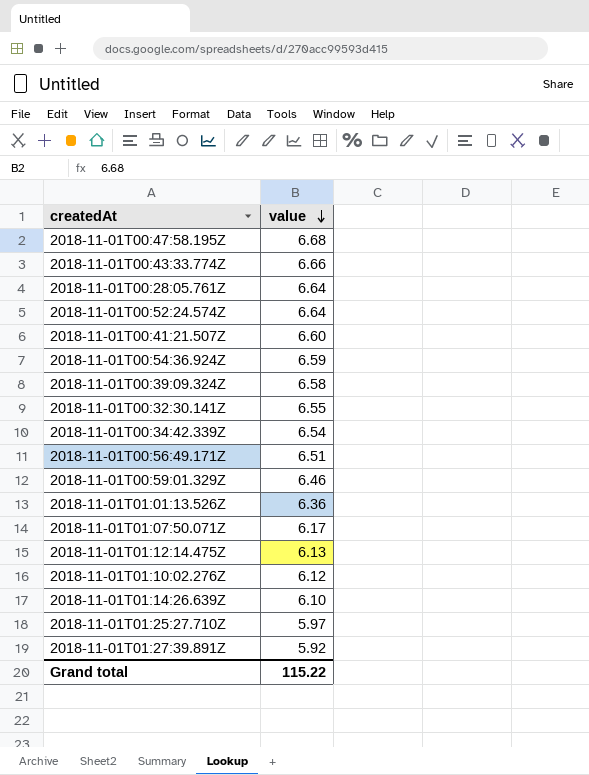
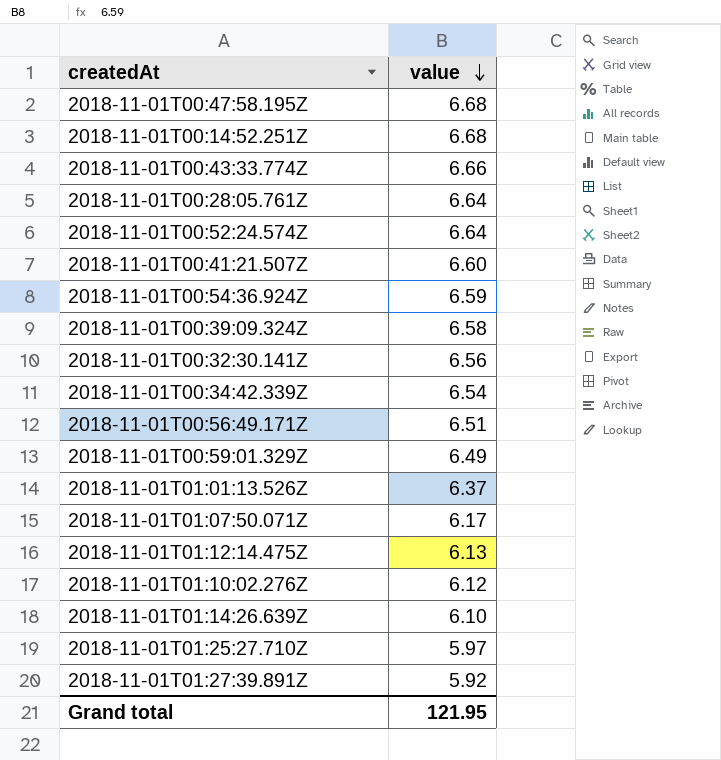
row 2018-11-01T00:14:52.251Z: none -> 6.68
2018-11-01T00:32:30.141Z | value: 6.55 -> 6.56
2018-11-01T00:59:01.329Z | value: 6.46 -> 6.49
2018-11-01T01:01:13.526Z | value: 6.36 -> 6.37
Grand total | value: 115.22 -> 121.95

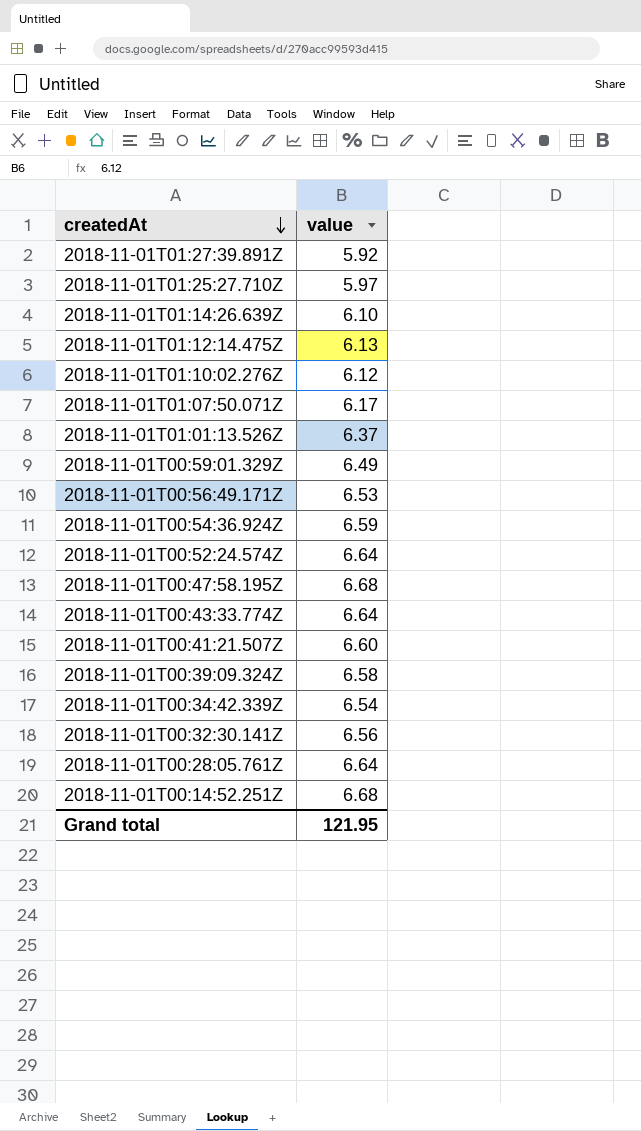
row order: value descending -> createdAt descending
2018-11-01T00:56:49.171Z | value: 6.51 -> 6.53
2018-11-01T00:43:33.774Z | value: 6.66 -> 6.64

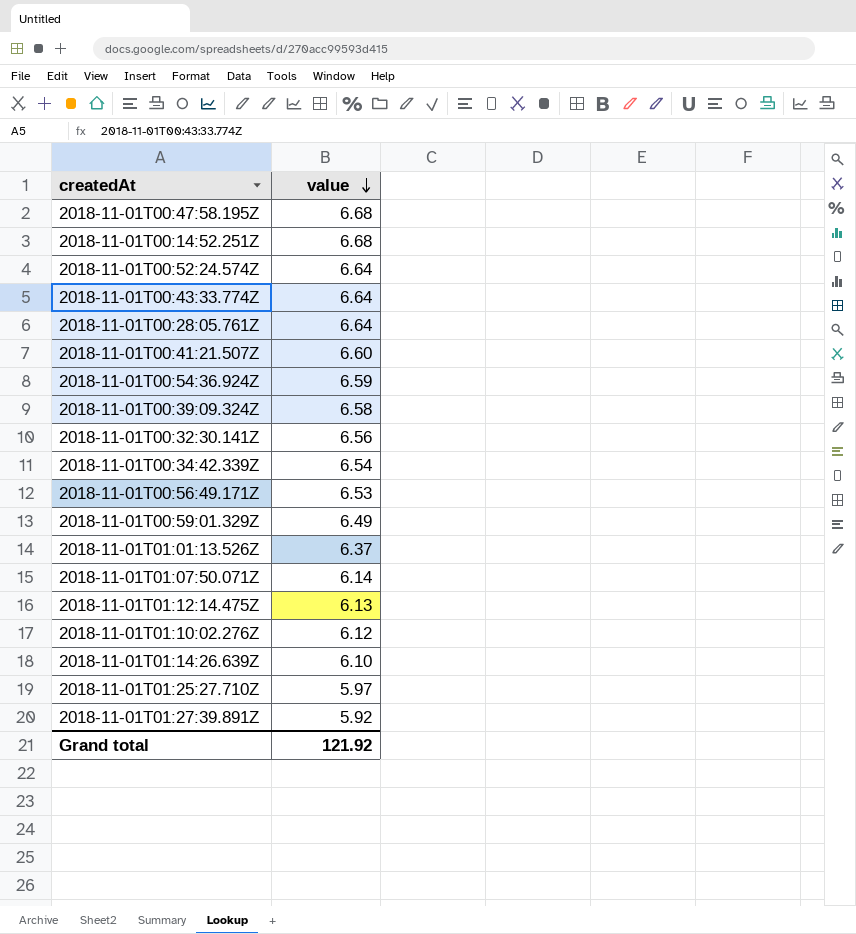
row order: createdAt descending -> value descending
2018-11-01T01:07:50.071Z | value: 6.17 -> 6.14
Grand total | value: 121.95 -> 121.92

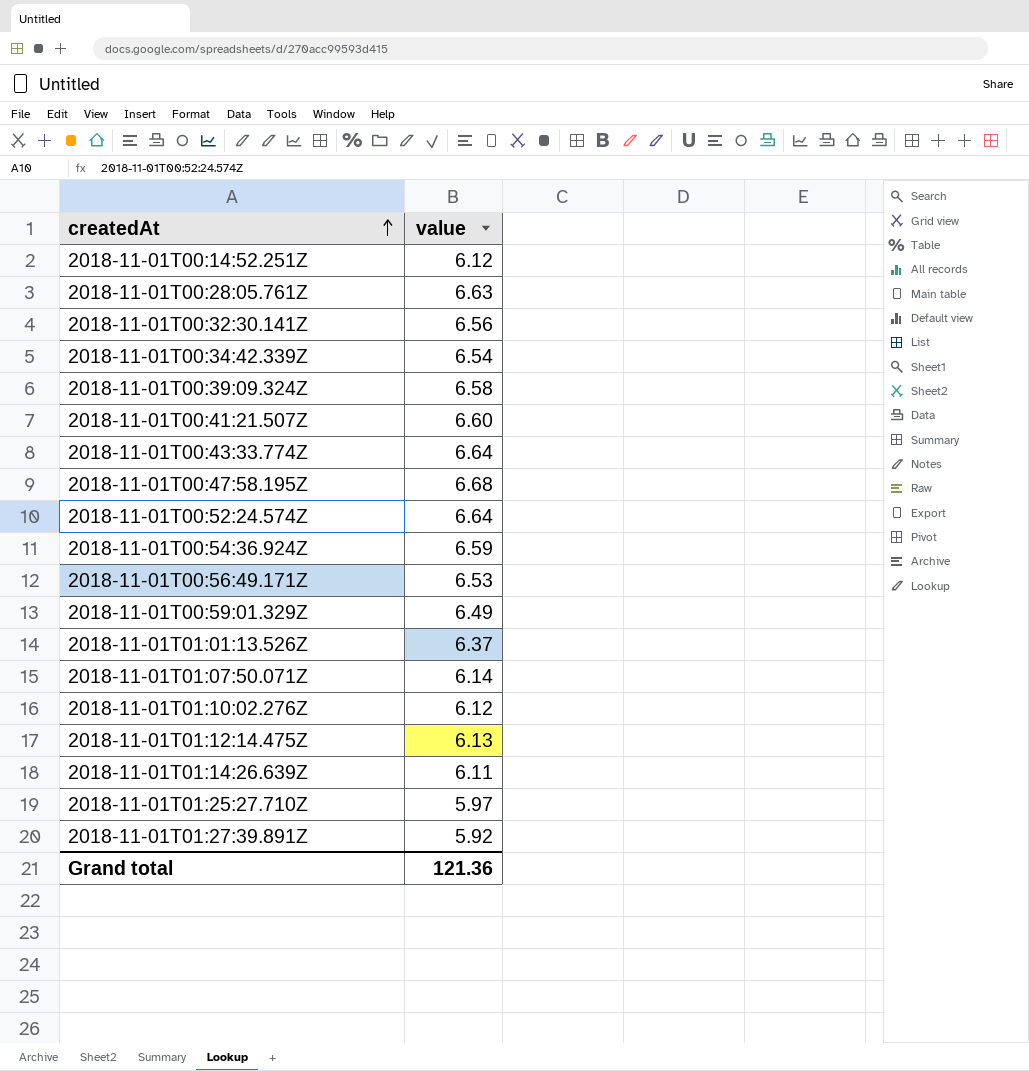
row order: value descending -> createdAt ascending
2018-11-01T00:14:52.251Z | value: 6.68 -> 6.12
2018-11-01T00:28:05.761Z | value: 6.64 -> 6.63
2018-11-01T01:14:26.639Z | value: 6.10 -> 6.11
Grand total | value: 121.92 -> 121.36

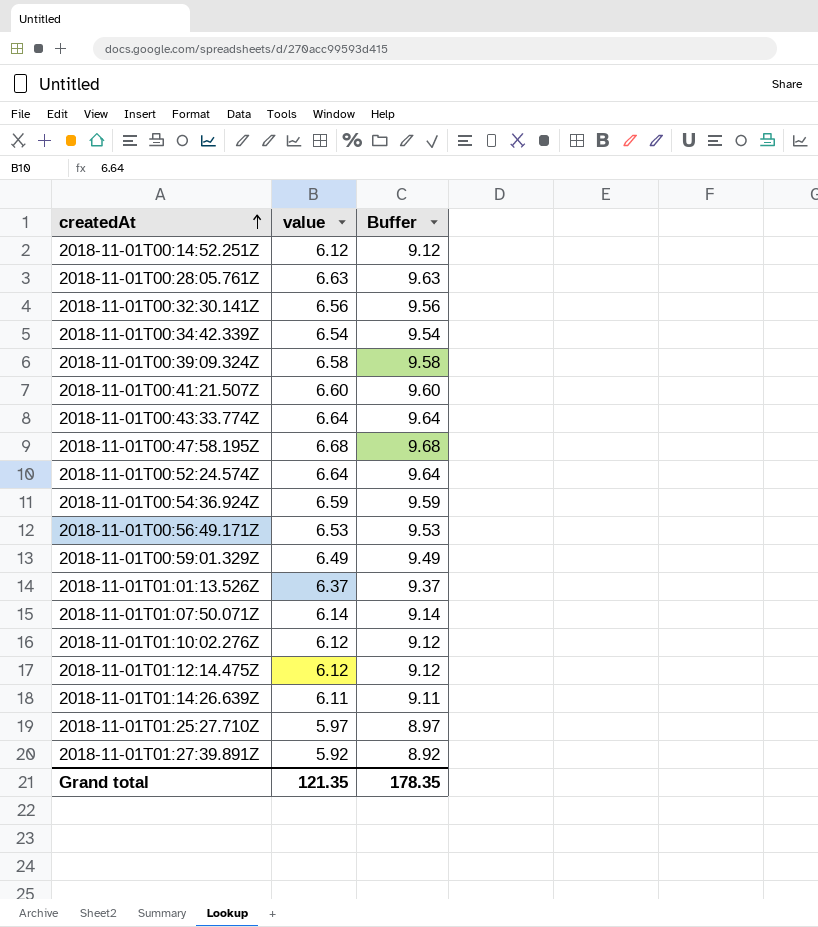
column Buffer | formula: none -> [value] + 3
2018-11-01T01:12:14.475Z | value: 6.13 -> 6.12
Grand total | value: 121.36 -> 121.35

